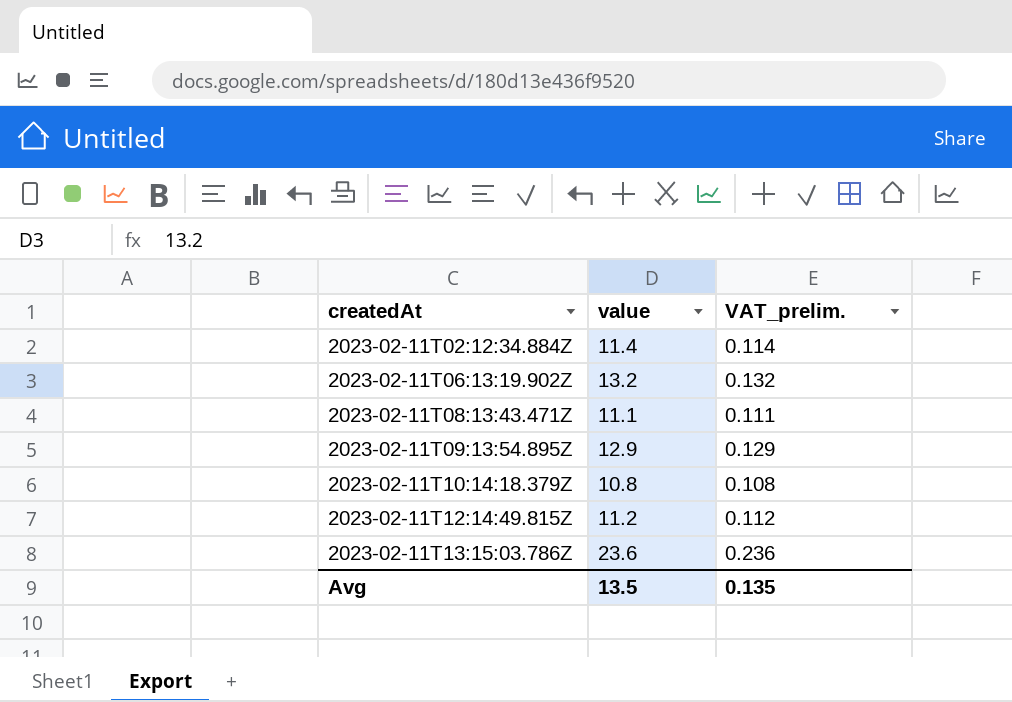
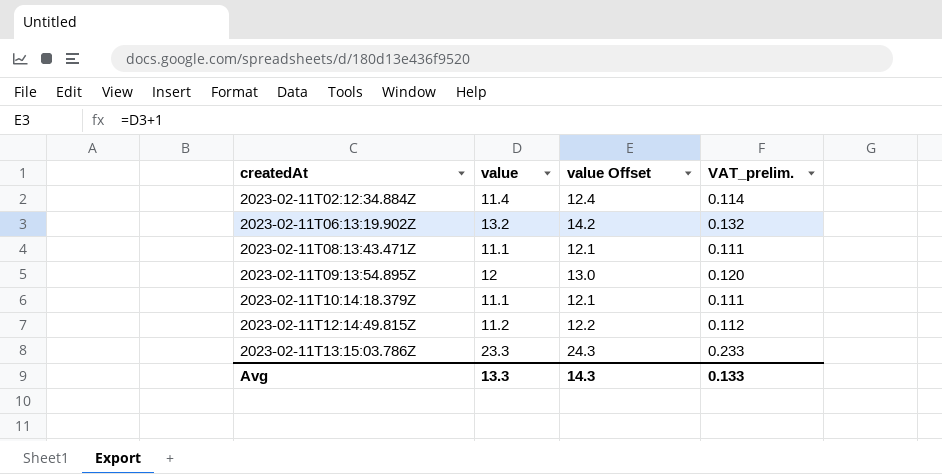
column value Offset | formula: none -> [value] + 1
2023-02-11T09:13:54.895Z | value: 12.9 -> 12
2023-02-11T09:13:54.895Z | VAT_prelim.: 0.129 -> 0.120
2023-02-11T10:14:18.379Z | value: 10.8 -> 11.1
2023-02-11T10:14:18.379Z | VAT_prelim.: 0.108 -> 0.111
2023-02-11T13:15:03.786Z | value: 23.6 -> 23.3
2023-02-11T13:15:03.786Z | VAT_prelim.: 0.236 -> 0.233
Avg | value: 13.5 -> 13.3
Avg | VAT_prelim.: 0.135 -> 0.133

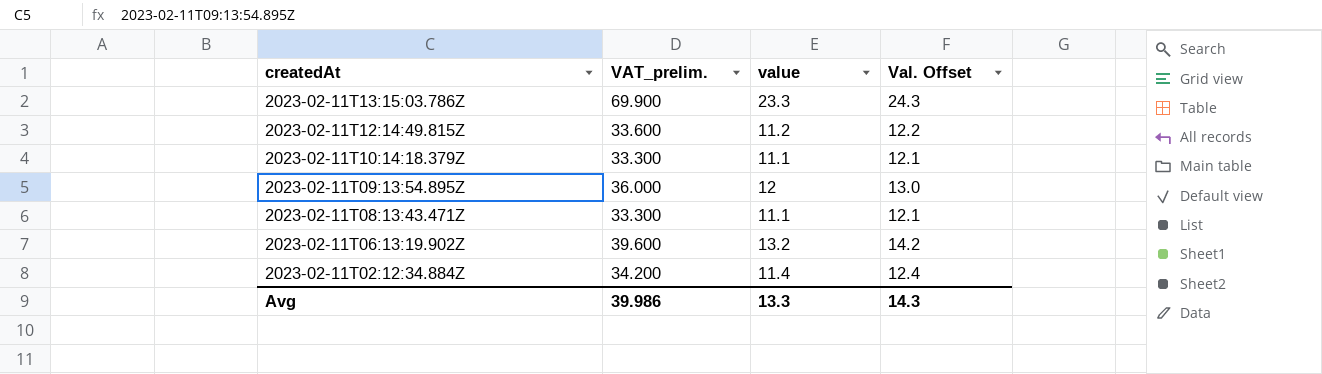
row order: createdAt ascending -> createdAt descending
column VAT_prelim. | formula: [value] * 0.01 -> [value] * 3
column VAT_prelim. | position: 4 -> 2
column name: value Offset -> Val. Offset
Avg | VAT_prelim.: 0.133 -> 39.986

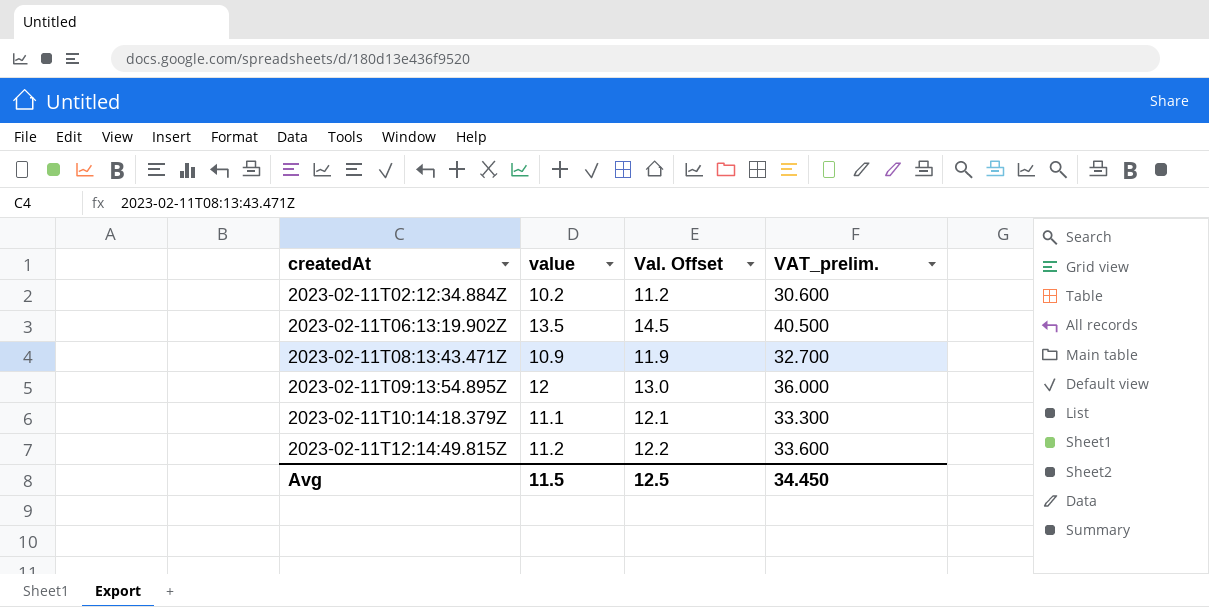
row order: createdAt descending -> createdAt ascending
column VAT_prelim. | position: 2 -> 4
row 2023-02-11T13:15:03.786Z: 69.900 | 23.3 | 24.3 -> none
2023-02-11T02:12:34.884Z | value: 11.4 -> 10.2
2023-02-11T02:12:34.884Z | Val. Offset: 12.4 -> 11.2
2023-02-11T02:12:34.884Z | VAT_prelim.: 34.200 -> 30.600
2023-02-11T06:13:19.902Z | value: 13.2 -> 13.5
2023-02-11T06:13:19.902Z | Val. Offset: 14.2 -> 14.5
2023-02-11T06:13:19.902Z | VAT_prelim.: 39.600 -> 40.500
2023-02-11T08:13:43.471Z | value: 11.1 -> 10.9
2023-02-11T08:13:43.471Z | Val. Offset: 12.1 -> 11.9
2023-02-11T08:13:43.471Z | VAT_prelim.: 33.300 -> 32.700
Avg | value: 13.3 -> 11.5
Avg | Val. Offset: 14.3 -> 12.5
Avg | VAT_prelim.: 39.986 -> 34.450

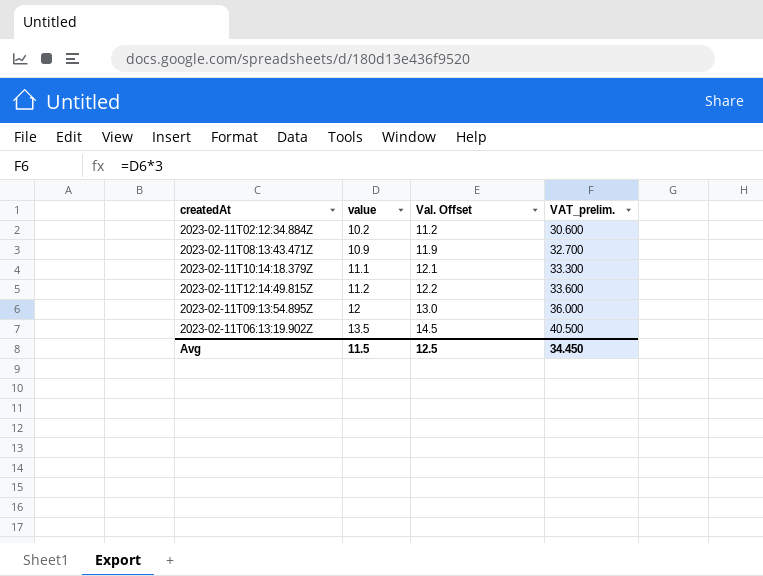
row order: createdAt ascending -> value ascending

